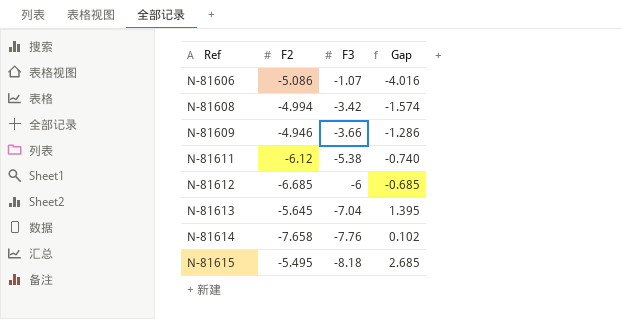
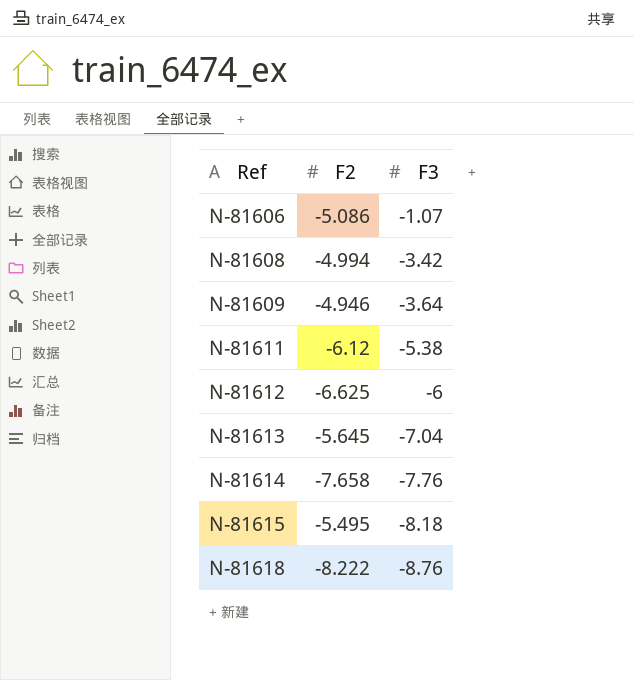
column Gap | formula: [F2] - [F3] -> none
N-81609 | F3: -3.66 -> -3.64
N-81612 | F2: -6.685 -> -6.625
row N-81618: none -> -8.222 | -8.76

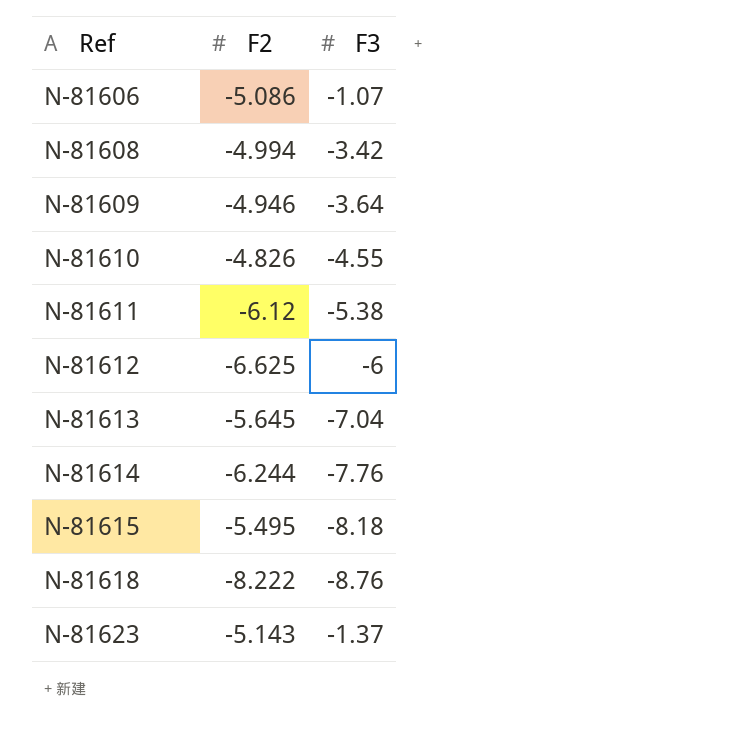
row N-81610: none -> -4.826 | -4.55
N-81614 | F2: -7.658 -> -6.244
row N-81623: none -> -5.143 | -1.37

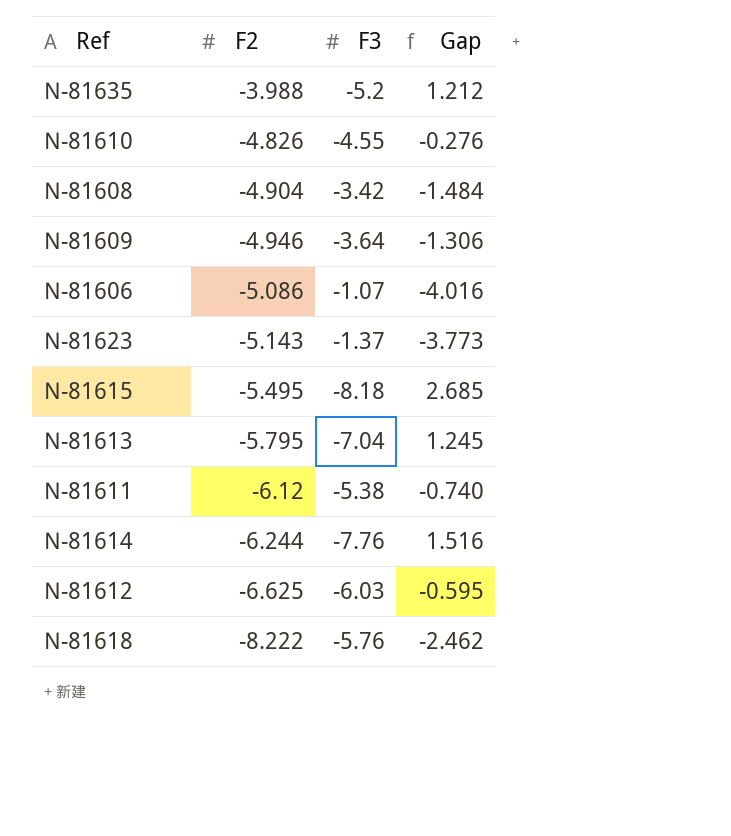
row order: Ref ascending -> F2 descending
column Gap | formula: none -> [F2] - [F3]
row N-81635: none -> -3.988 | -5.2 | 1.212
N-81608 | F2: -4.994 -> -4.904
N-81613 | F2: -5.645 -> -5.795
N-81612 | F3: -6 -> -6.03
N-81618 | F3: -8.76 -> -5.76

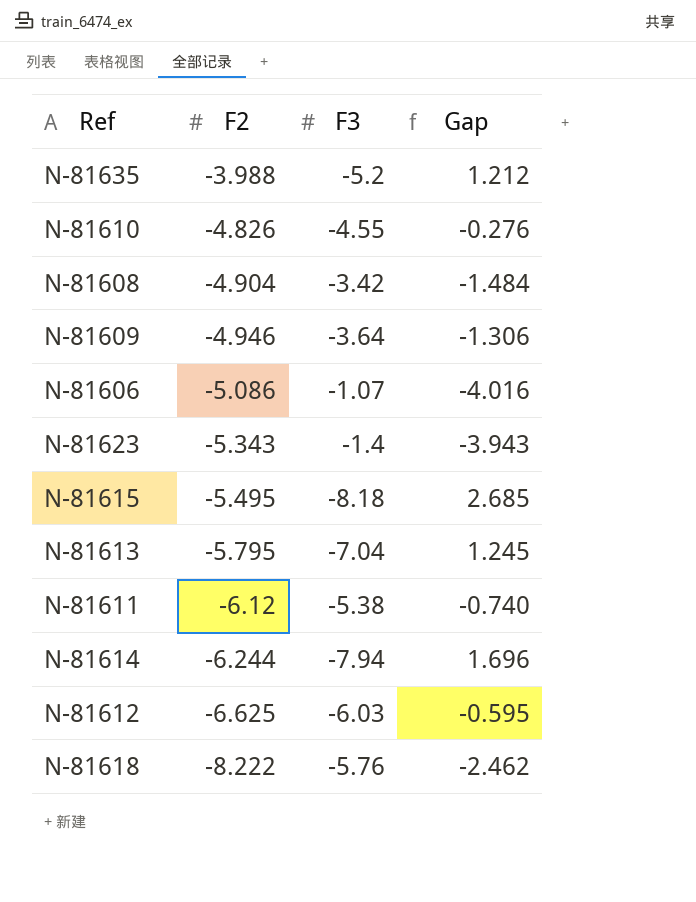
N-81623 | F2: -5.143 -> -5.343
N-81623 | F3: -1.37 -> -1.4
N-81623 | Gap: -3.773 -> -3.943
N-81614 | F3: -7.76 -> -7.94
N-81614 | Gap: 1.516 -> 1.696

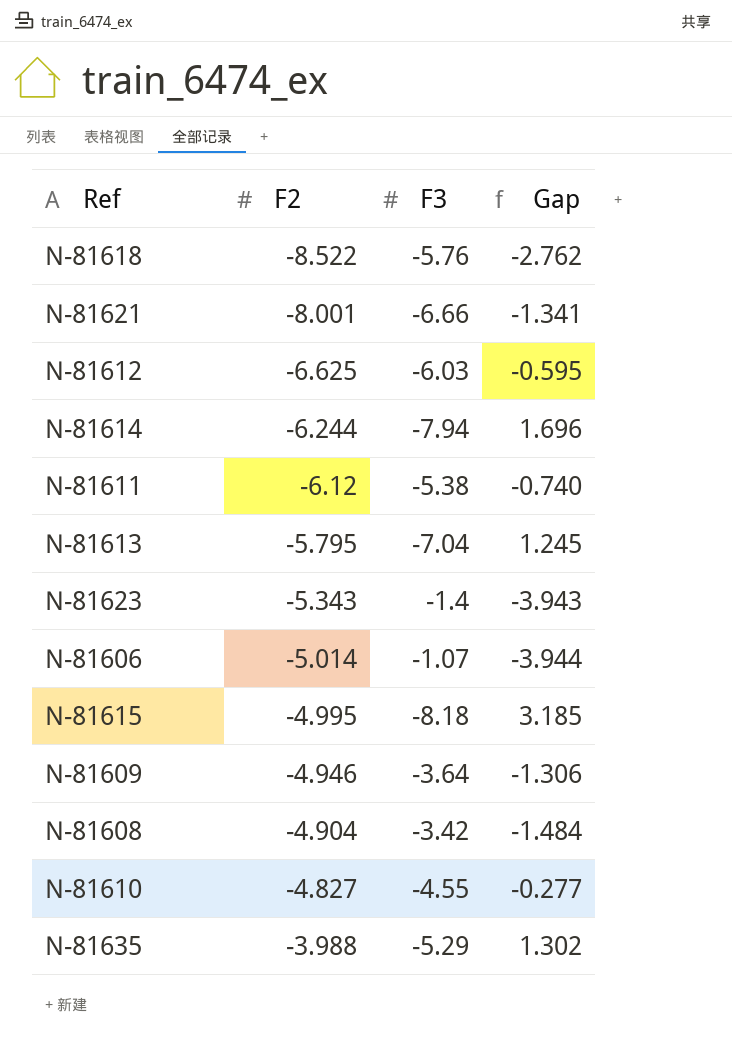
row order: F2 descending -> F2 ascending
N-81618 | F2: -8.222 -> -8.522
N-81618 | Gap: -2.462 -> -2.762
row N-81621: none -> -8.001 | -6.66 | -1.341
N-81606 | F2: -5.086 -> -5.014
N-81606 | Gap: -4.016 -> -3.944
N-81615 | F2: -5.495 -> -4.995
N-81615 | Gap: 2.685 -> 3.185
N-81610 | F2: -4.826 -> -4.827
N-81610 | Gap: -0.276 -> -0.277
N-81635 | F3: -5.2 -> -5.29
N-81635 | Gap: 1.212 -> 1.302

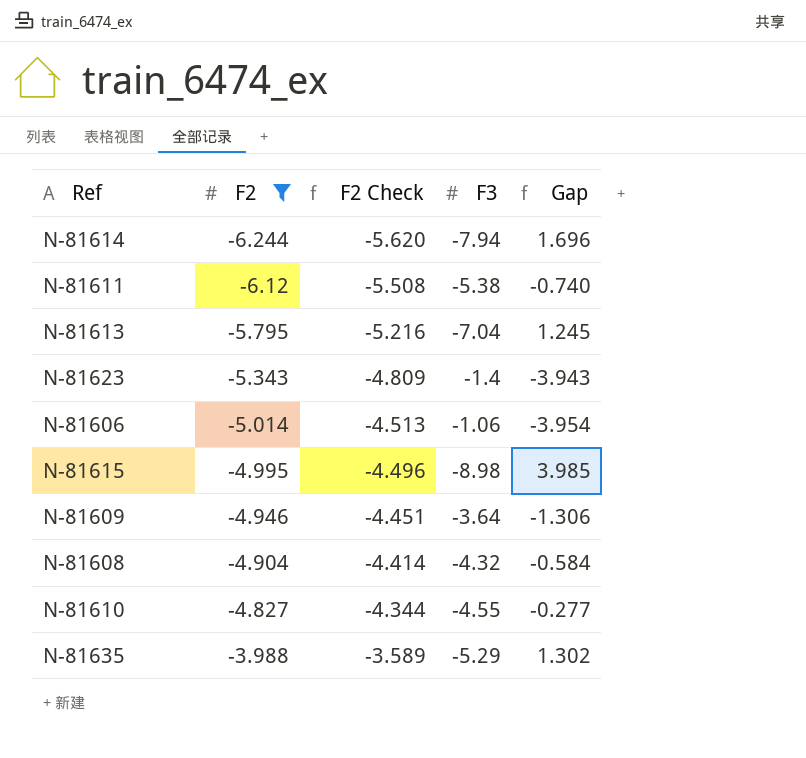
filter: none -> F2 >= -6.244
column F2 Check | formula: none -> [F2] * 0.9
N-81606 | F3: -1.07 -> -1.06
N-81606 | Gap: -3.944 -> -3.954
N-81615 | F3: -8.18 -> -8.98
N-81615 | Gap: 3.185 -> 3.985
N-81608 | F3: -3.42 -> -4.32
N-81608 | Gap: -1.484 -> -0.584

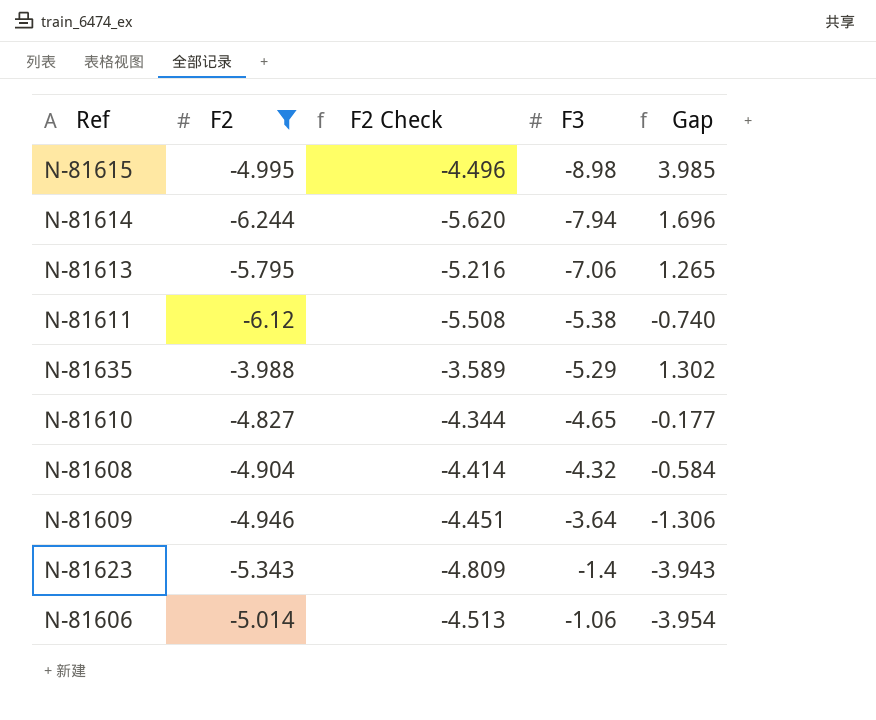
row order: F2 ascending -> F3 ascending
N-81613 | F3: -7.04 -> -7.06
N-81613 | Gap: 1.245 -> 1.265
N-81610 | F3: -4.55 -> -4.65
N-81610 | Gap: -0.277 -> -0.177

